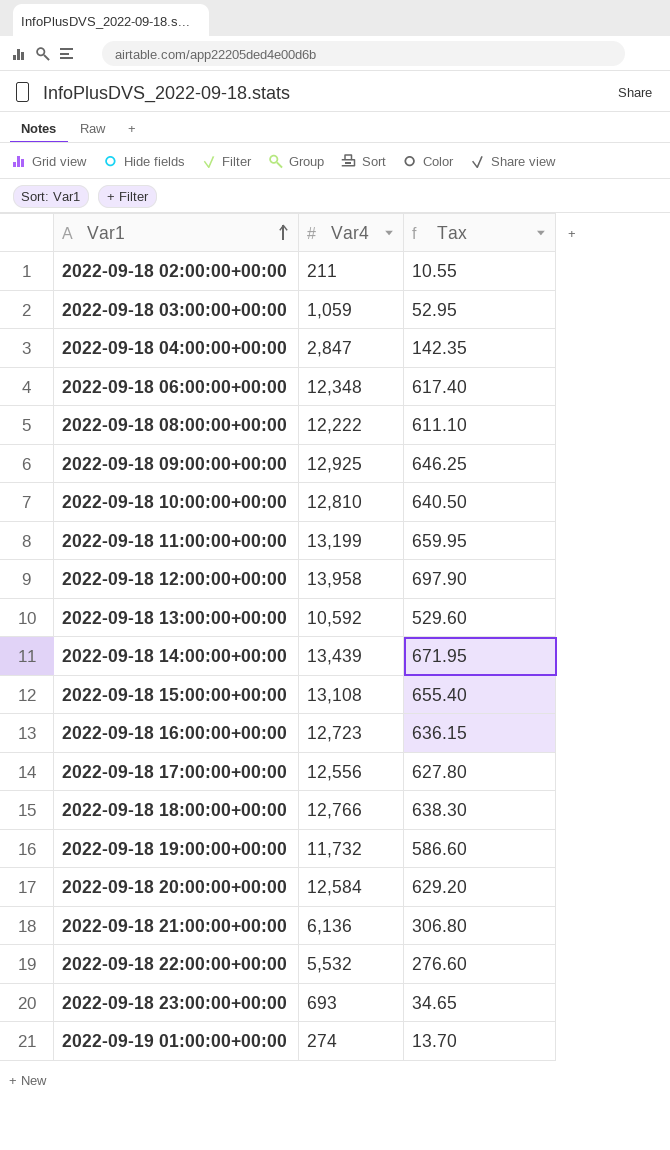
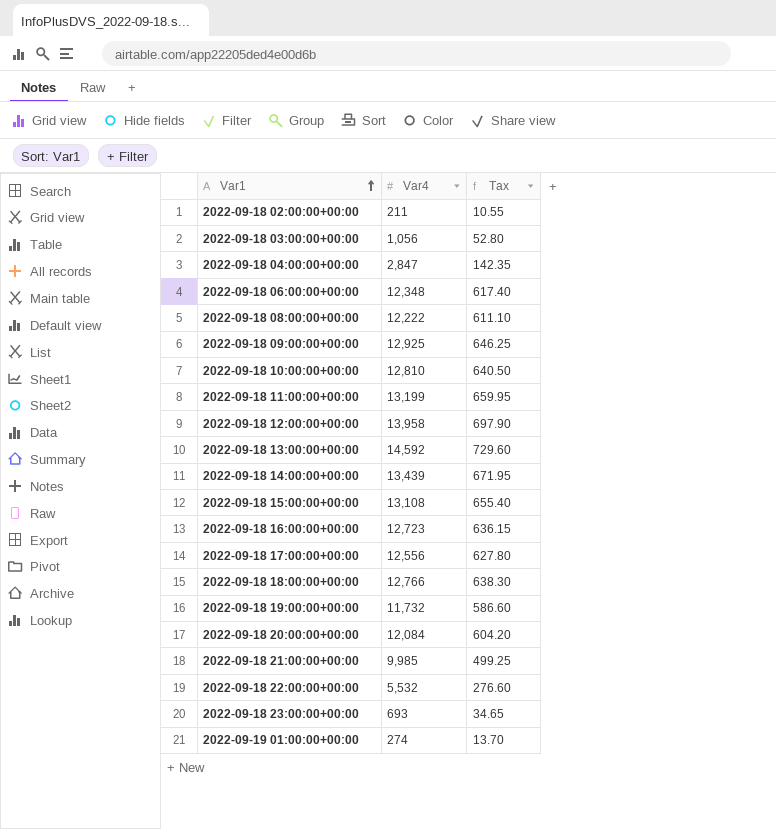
2022-09-18 03:00:00+00:00 | Var4: 1,059 -> 1,056
2022-09-18 03:00:00+00:00 | Tax: 52.95 -> 52.80
2022-09-18 13:00:00+00:00 | Var4: 10,592 -> 14,592
2022-09-18 13:00:00+00:00 | Tax: 529.60 -> 729.60
2022-09-18 20:00:00+00:00 | Var4: 12,584 -> 12,084
2022-09-18 20:00:00+00:00 | Tax: 629.20 -> 604.20
2022-09-18 21:00:00+00:00 | Var4: 6,136 -> 9,985
2022-09-18 21:00:00+00:00 | Tax: 306.80 -> 499.25

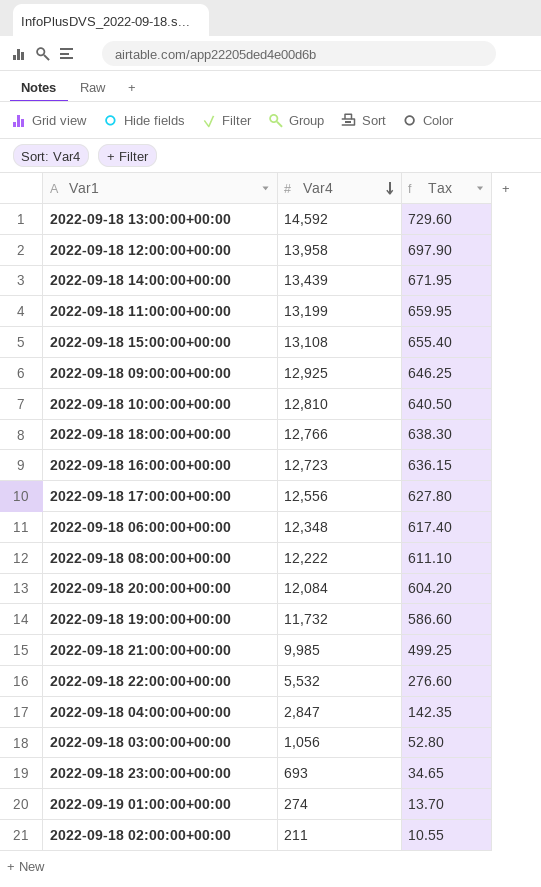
row order: Var1 ascending -> Var4 descending

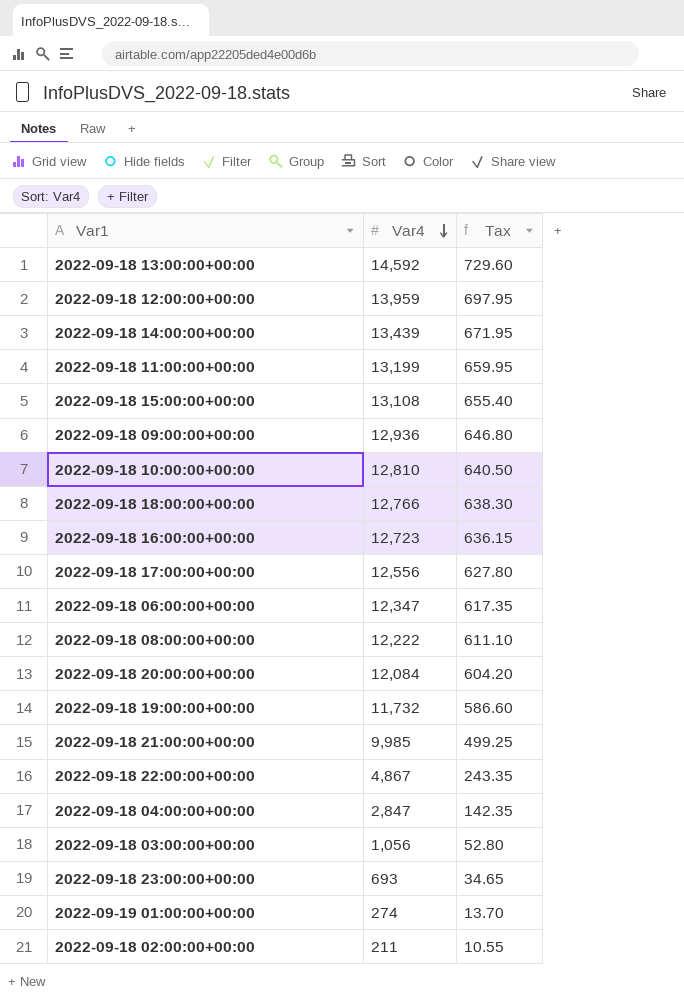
2022-09-18 12:00:00+00:00 | Var4: 13,958 -> 13,959
2022-09-18 12:00:00+00:00 | Tax: 697.90 -> 697.95
2022-09-18 09:00:00+00:00 | Var4: 12,925 -> 12,936
2022-09-18 09:00:00+00:00 | Tax: 646.25 -> 646.80
2022-09-18 06:00:00+00:00 | Var4: 12,348 -> 12,347
2022-09-18 06:00:00+00:00 | Tax: 617.40 -> 617.35
2022-09-18 22:00:00+00:00 | Var4: 5,532 -> 4,867
2022-09-18 22:00:00+00:00 | Tax: 276.60 -> 243.35

